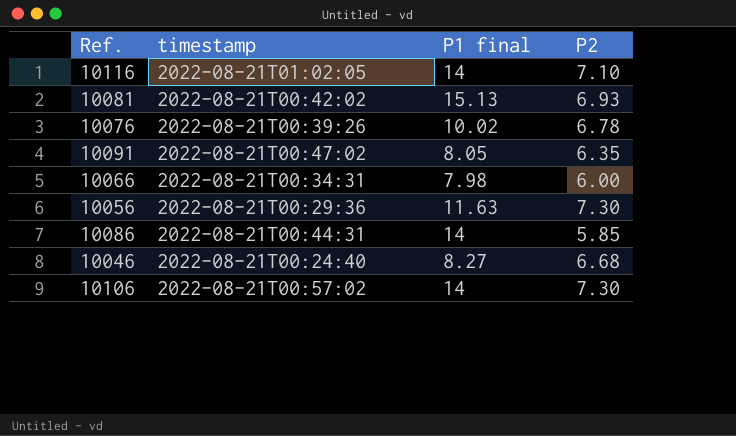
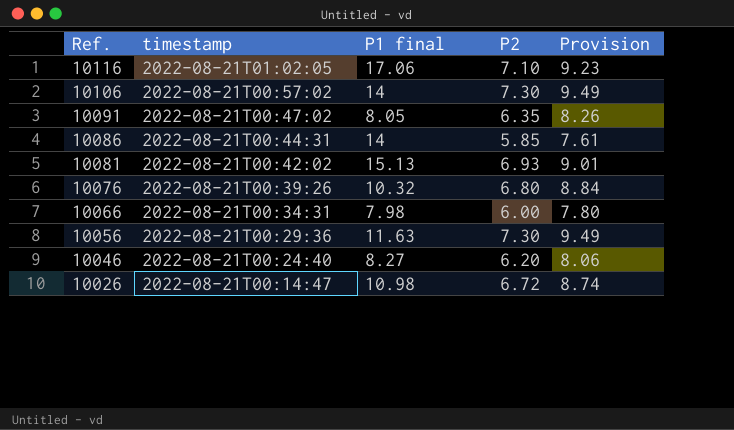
row order: none -> Ref. descending
column Provision | formula: none -> [P2] * 1.3
10116 | P1 final: 14 -> 17.06
10076 | P1 final: 10.02 -> 10.32
10076 | P2: 6.78 -> 6.80
10046 | P2: 6.68 -> 6.20
row 10026: none -> 2022-08-21T00:14:47 | 10.98 | 6.72 | 8.74

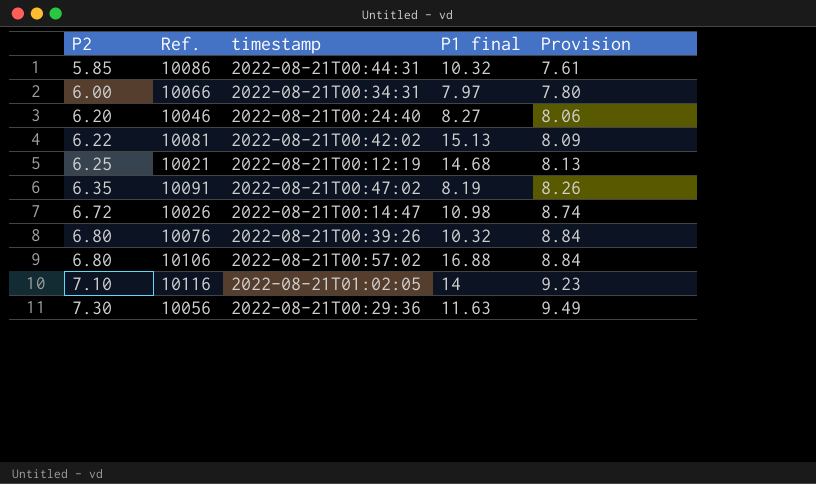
row order: Ref. descending -> P2 ascending
column P2 | position: 4 -> 1
10086 | P1 final: 14 -> 10.32
10066 | P1 final: 7.98 -> 7.97
10081 | P2: 6.93 -> 6.22
10081 | Provision: 9.01 -> 8.09
row 10021: none -> 6.25 | 2022-08-21T00:12:19 | 14.68 | 8.13
10091 | P1 final: 8.05 -> 8.19
10106 | P2: 7.30 -> 6.80
10106 | P1 final: 14 -> 16.88
10106 | Provision: 9.49 -> 8.84
10116 | P1 final: 17.06 -> 14

